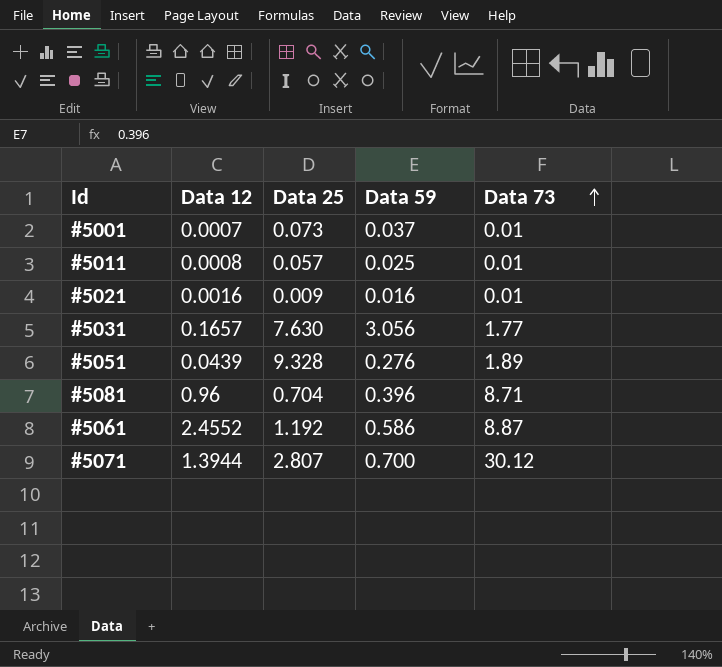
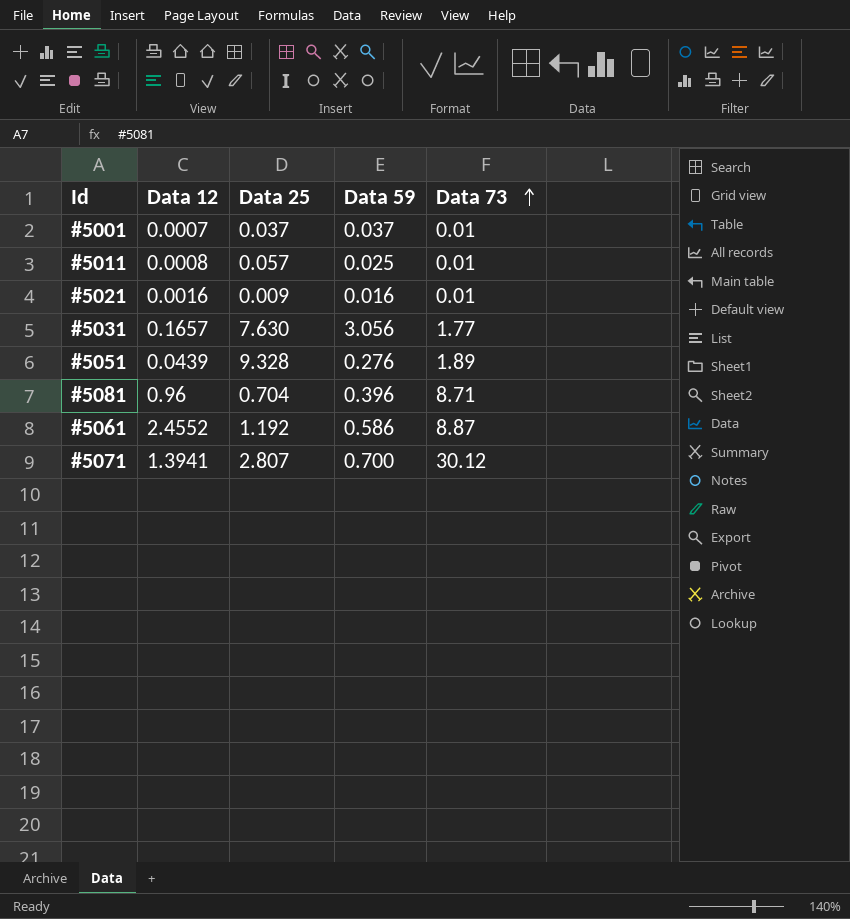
#5001 | Data 25: 0.073 -> 0.037
#5071 | Data 12: 1.3944 -> 1.3941

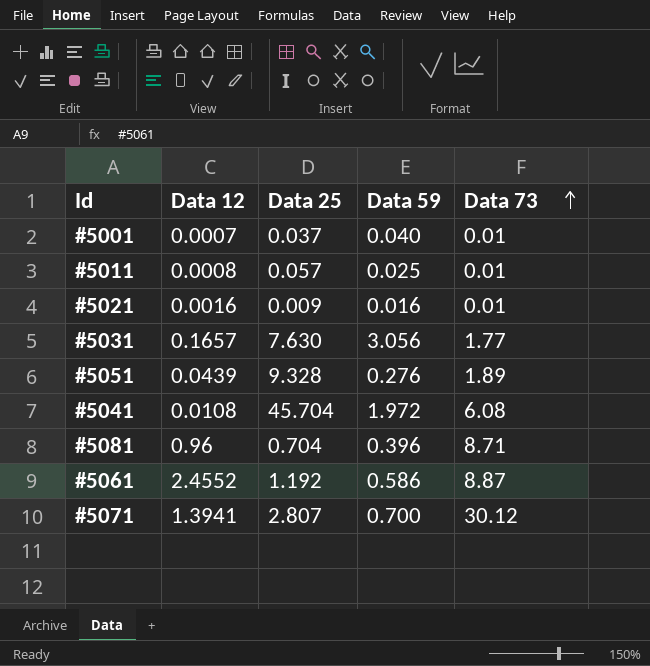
#5001 | Data 59: 0.037 -> 0.040
row #5041: none -> 0.0108 | 45.704 | 1.972 | 6.08

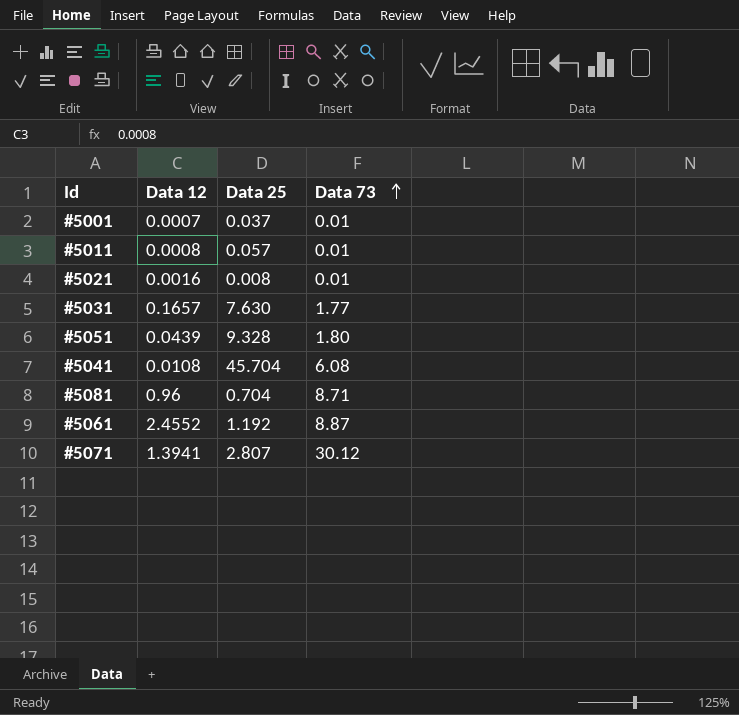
column Data 59 | position: 4 -> none
#5021 | Data 25: 0.009 -> 0.008
#5051 | Data 73: 1.89 -> 1.80

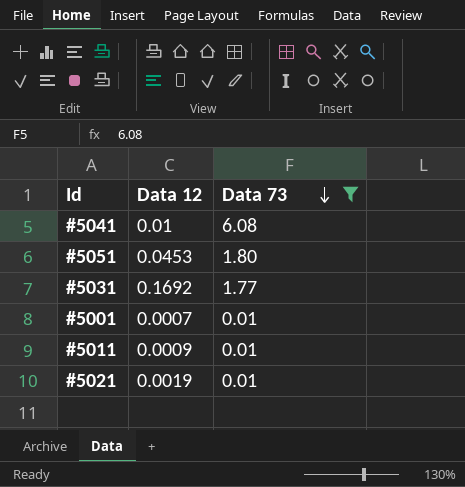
filter: none -> Data 73 <= 6.08
row order: Data 73 ascending -> Data 73 descending
column Data 25 | position: 3 -> none
#5041 | Data 12: 0.0108 -> 0.01
#5051 | Data 12: 0.0439 -> 0.0453
#5031 | Data 12: 0.1657 -> 0.1692
#5011 | Data 12: 0.0008 -> 0.0009
#5021 | Data 12: 0.0016 -> 0.0019

